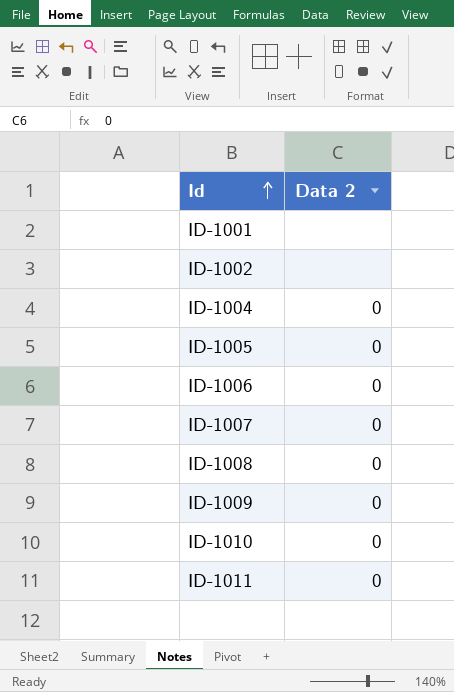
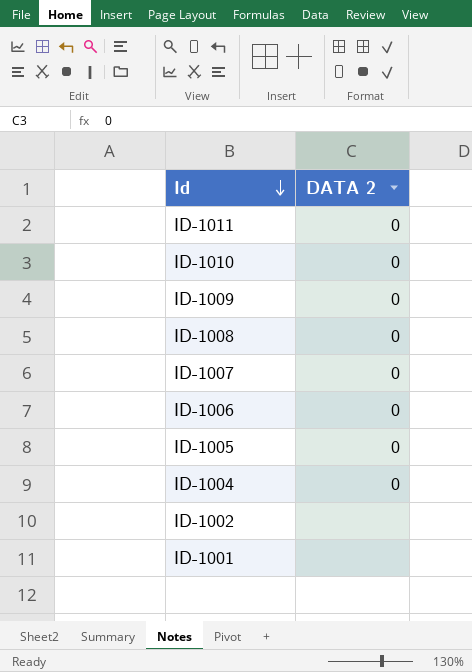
row order: Id ascending -> Id descending
column name: Data 2 -> DATA 2

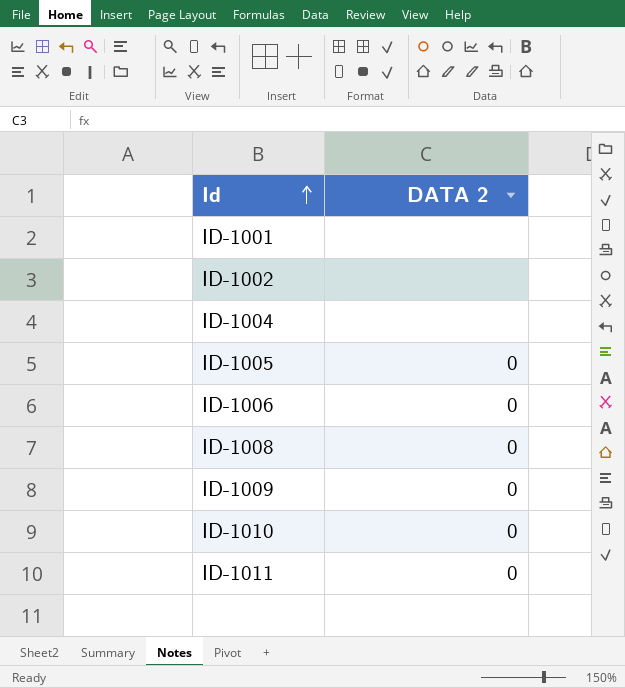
row order: Id descending -> Id ascending
row ID-1007: 0 -> none
ID-1004 | DATA 2: 0 -> none

